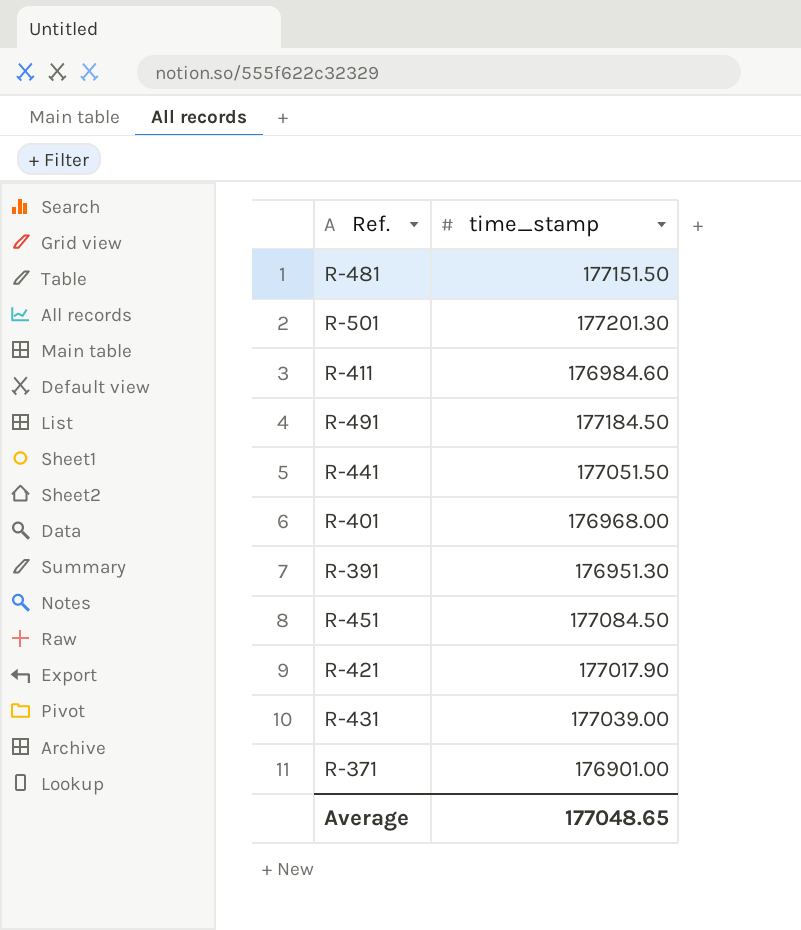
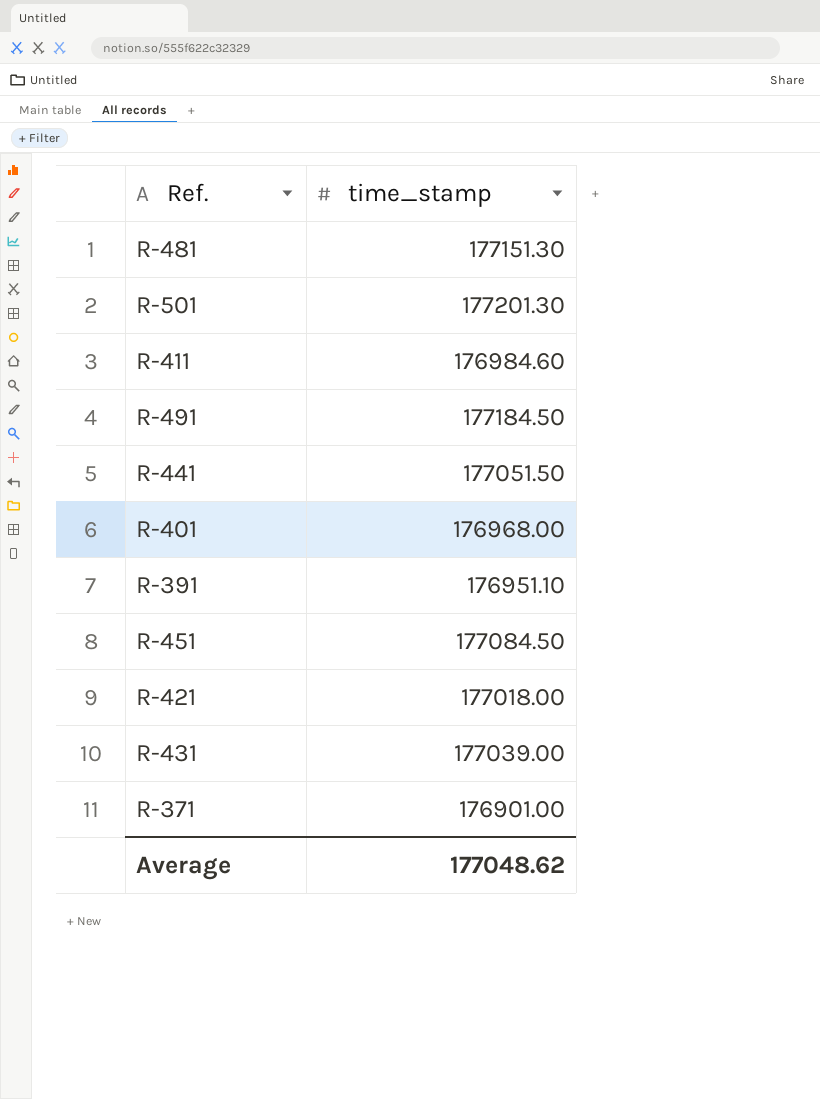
R-481 | time_stamp: 177151.50 -> 177151.30
R-391 | time_stamp: 176951.30 -> 176951.10
R-421 | time_stamp: 177017.90 -> 177018.00
Average | time_stamp: 177048.65 -> 177048.62

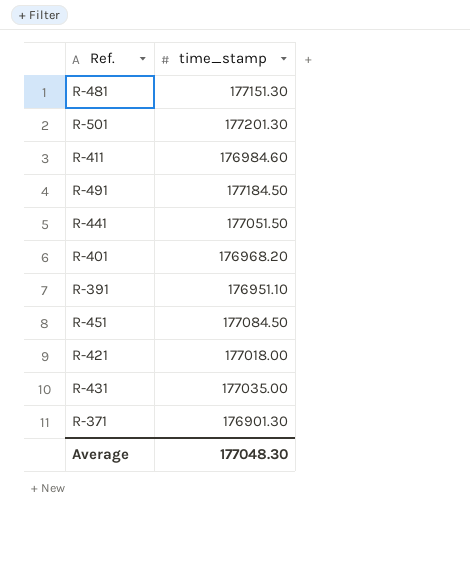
R-401 | time_stamp: 176968.00 -> 176968.20
R-431 | time_stamp: 177039.00 -> 177035.00
R-371 | time_stamp: 176901.00 -> 176901.30
Average | time_stamp: 177048.62 -> 177048.30

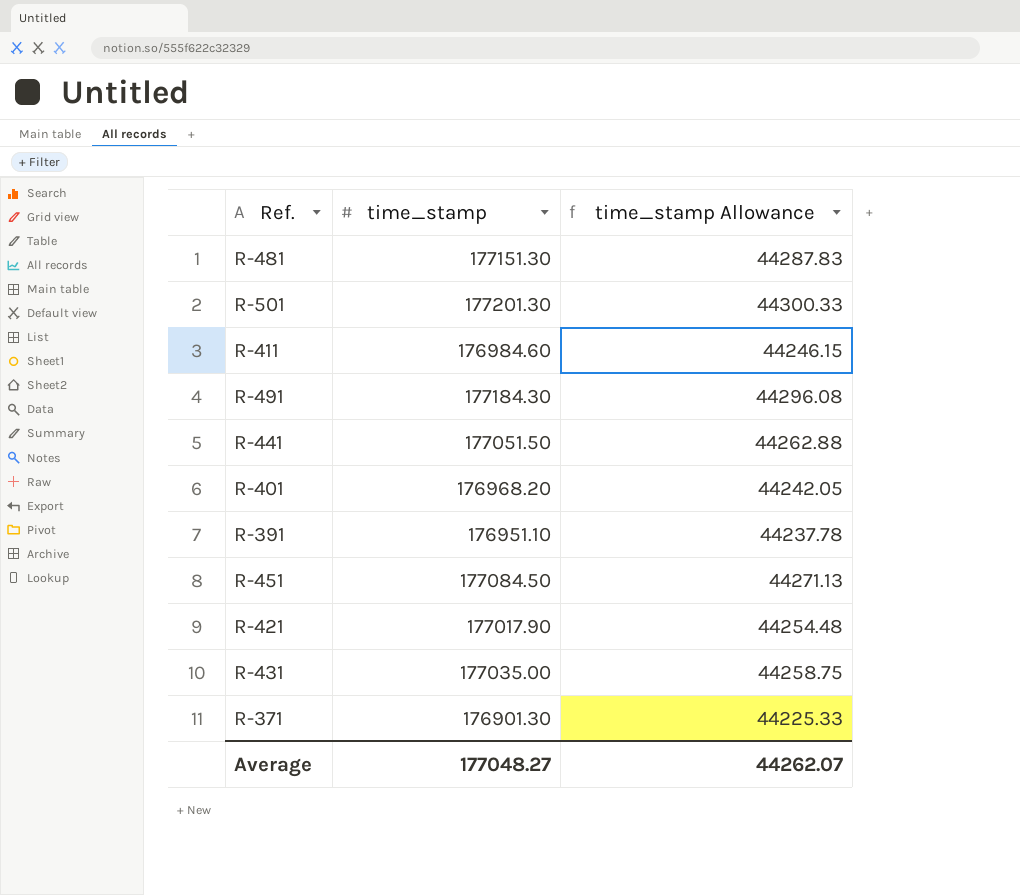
column time_stamp Allowance | formula: none -> [time_stamp] * 0.25
R-491 | time_stamp: 177184.50 -> 177184.30
R-421 | time_stamp: 177018.00 -> 177017.90
Average | time_stamp: 177048.30 -> 177048.27

